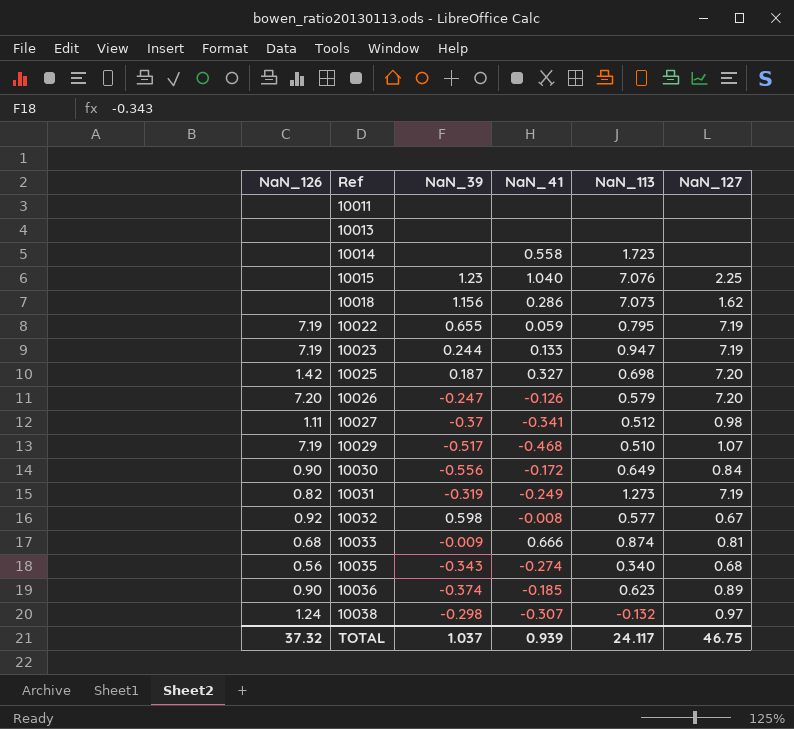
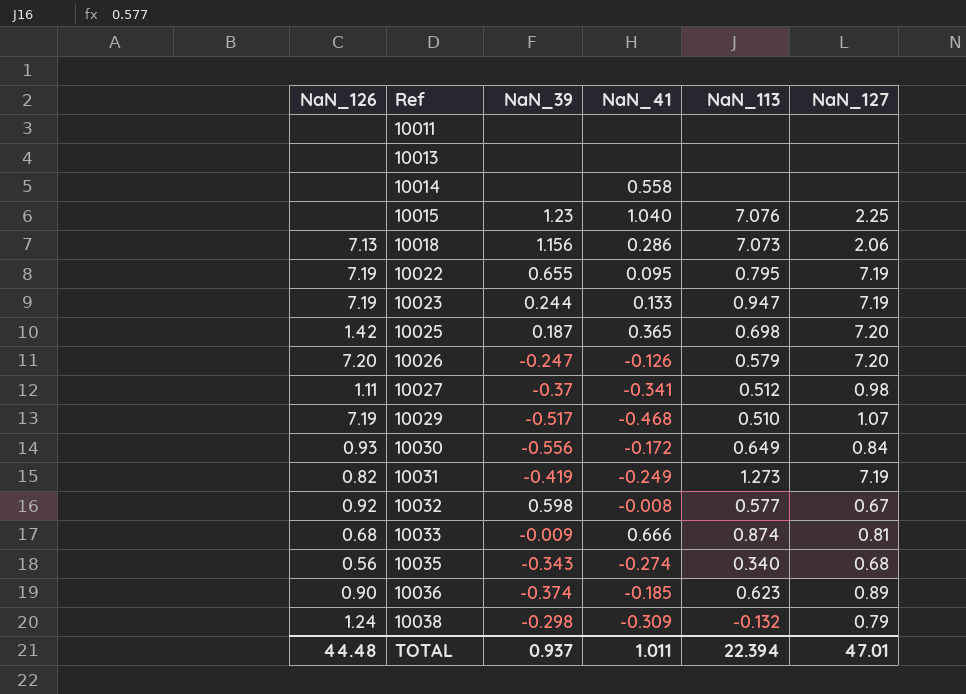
10014 | NaN_113: 1.723 -> none
10018 | NaN_126: none -> 7.13
10018 | NaN_127: 1.62 -> 2.06
10022 | NaN_41: 0.059 -> 0.095
10025 | NaN_41: 0.327 -> 0.365
10030 | NaN_126: 0.90 -> 0.93
10031 | NaN_39: -0.319 -> -0.419
10038 | NaN_41: -0.307 -> -0.309
10038 | NaN_127: 0.97 -> 0.79
TOTAL | NaN_126: 37.32 -> 44.48
TOTAL | NaN_39: 1.037 -> 0.937
TOTAL | NaN_41: 0.939 -> 1.011
TOTAL | NaN_113: 24.117 -> 22.394
TOTAL | NaN_127: 46.75 -> 47.01

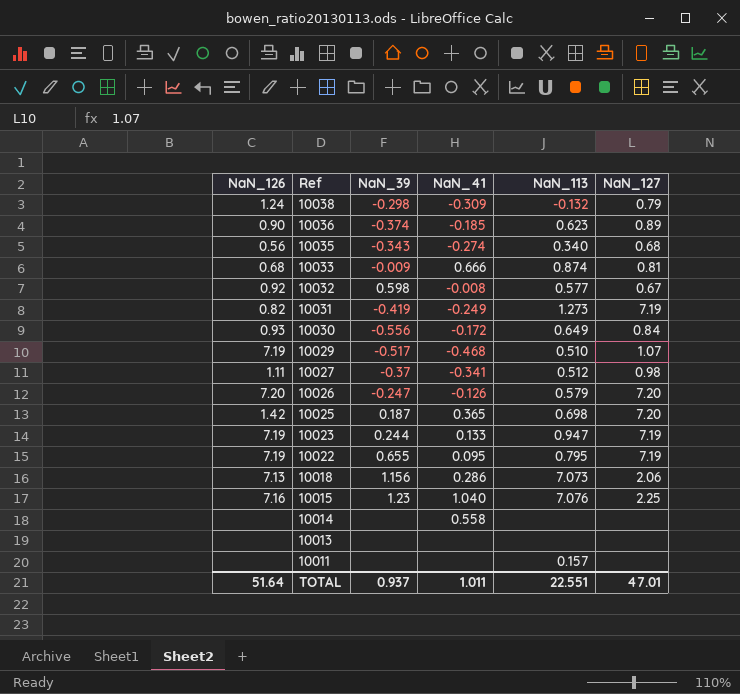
row order: Ref ascending -> Ref descending
10015 | NaN_126: none -> 7.16
10011 | NaN_113: none -> 0.157
TOTAL | NaN_126: 44.48 -> 51.64
TOTAL | NaN_113: 22.394 -> 22.551

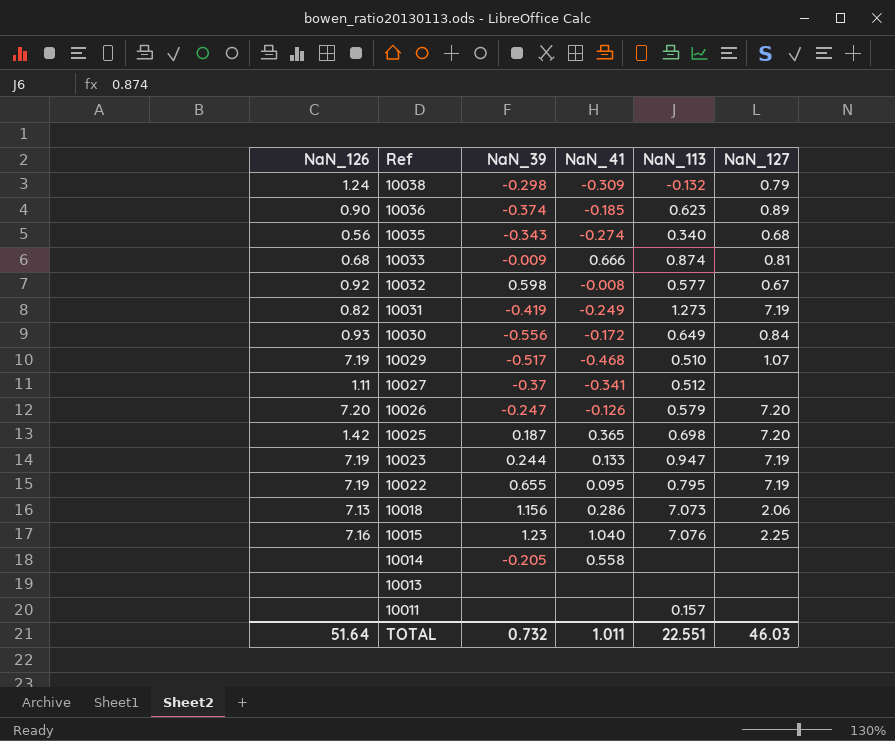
10027 | NaN_127: 0.98 -> none
10014 | NaN_39: none -> -0.205
TOTAL | NaN_39: 0.937 -> 0.732
TOTAL | NaN_127: 47.01 -> 46.03

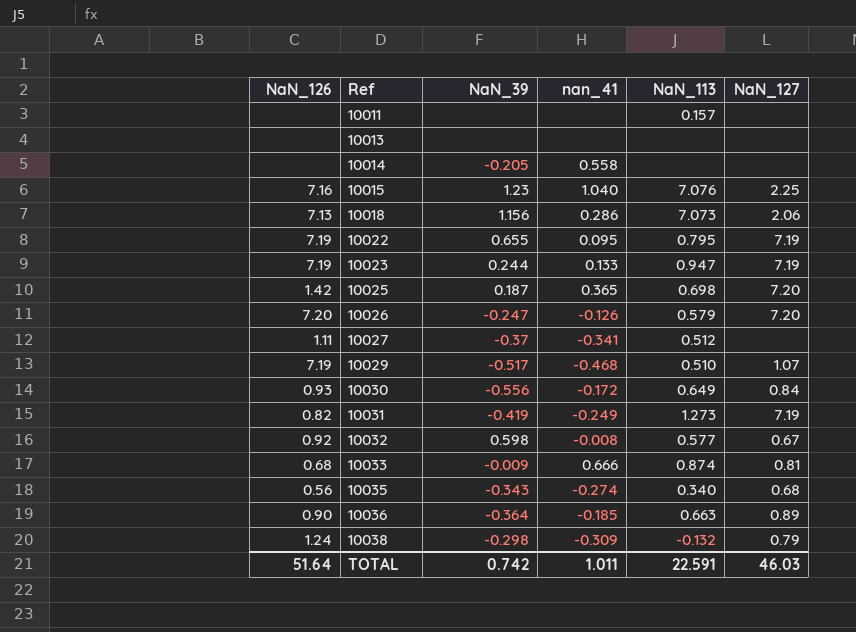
row order: Ref descending -> Ref ascending
column name: NaN_41 -> nan_41
10036 | NaN_39: -0.374 -> -0.364
10036 | NaN_113: 0.623 -> 0.663
TOTAL | NaN_39: 0.732 -> 0.742
TOTAL | NaN_113: 22.551 -> 22.591

